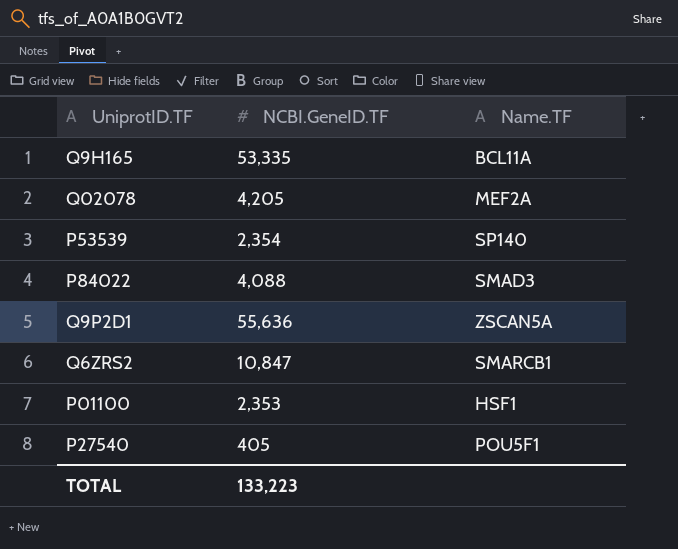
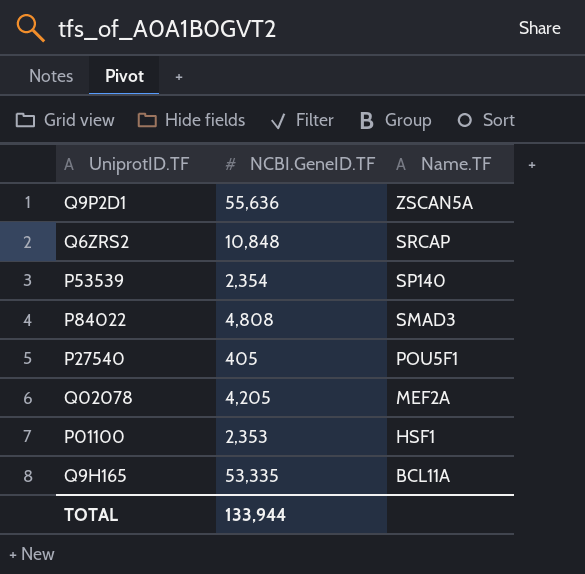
row order: none -> Name.TF descending
Q6ZRS2 | NCBI.GeneID.TF: 10,847 -> 10,848
Q6ZRS2 | Name.TF: SMARCB1 -> SRCAP
P84022 | NCBI.GeneID.TF: 4,088 -> 4,808
TOTAL | NCBI.GeneID.TF: 133,223 -> 133,944

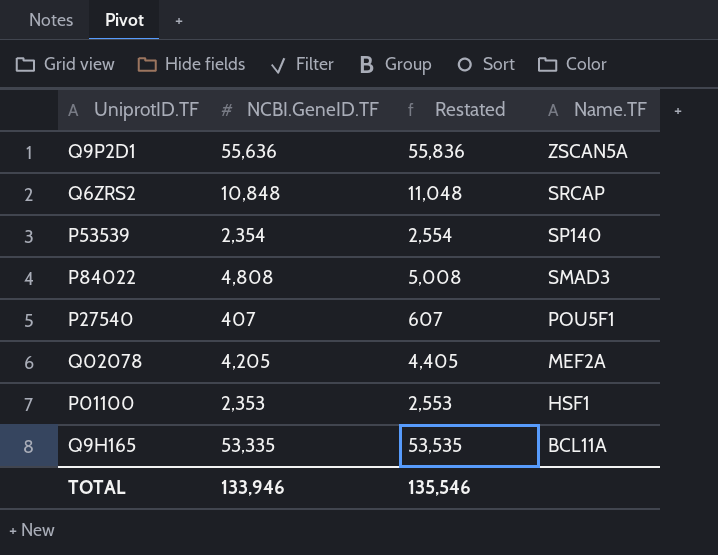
column Restated | formula: none -> [NCBI.GeneID.TF] + 200
P27540 | NCBI.GeneID.TF: 405 -> 407
TOTAL | NCBI.GeneID.TF: 133,944 -> 133,946

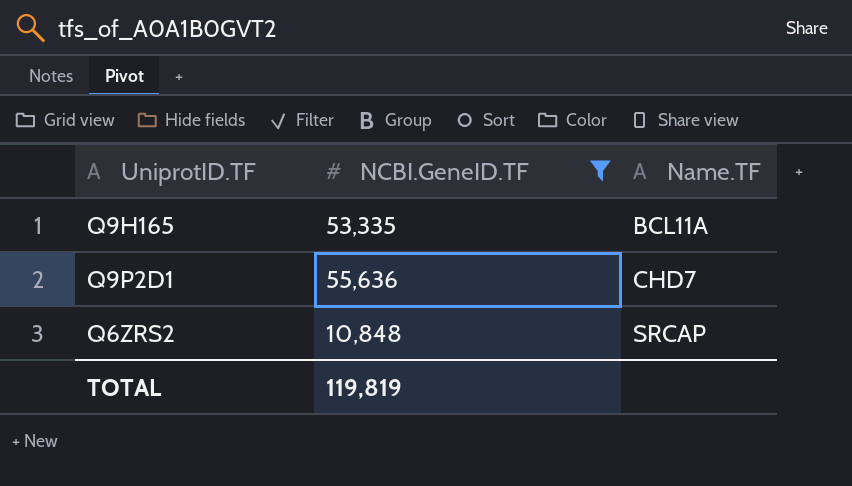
filter: none -> NCBI.GeneID.TF >= 10,848
row order: Name.TF descending -> Name.TF ascending
column Restated | formula: [NCBI.GeneID.TF] + 200 -> none
Q9P2D1 | Name.TF: ZSCAN5A -> CHD7
TOTAL | NCBI.GeneID.TF: 133,946 -> 119,819

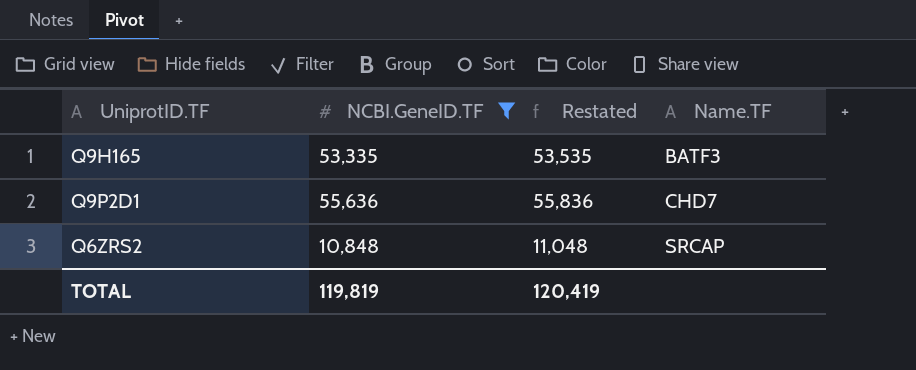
column Restated | formula: none -> [NCBI.GeneID.TF] + 200
Q9H165 | Name.TF: BCL11A -> BATF3

